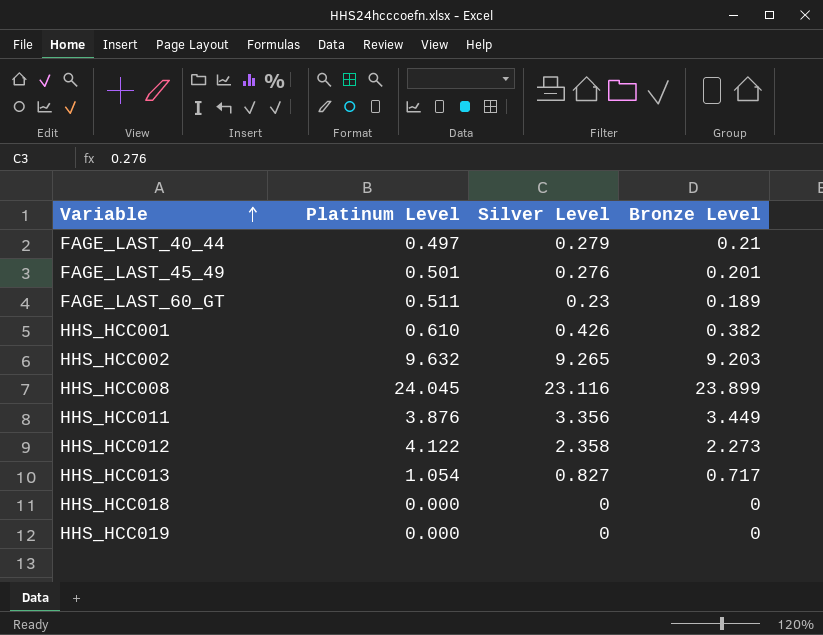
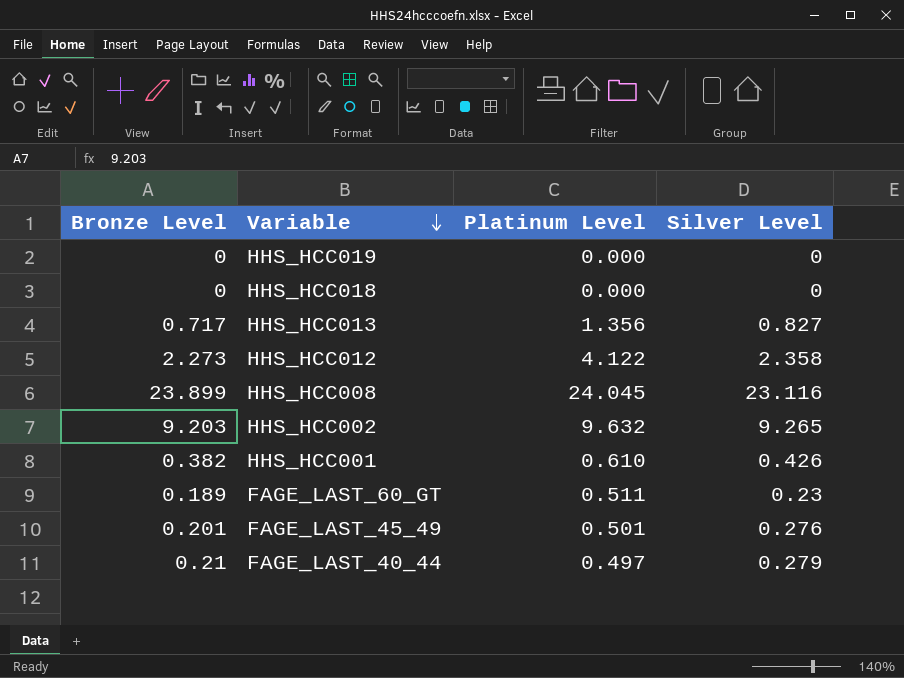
row order: Variable ascending -> Variable descending
column Bronze Level | position: 4 -> 1
row HHS_HCC011: 3.876 | 3.356 | 3.449 -> none
HHS_HCC013 | Platinum Level: 1.054 -> 1.356

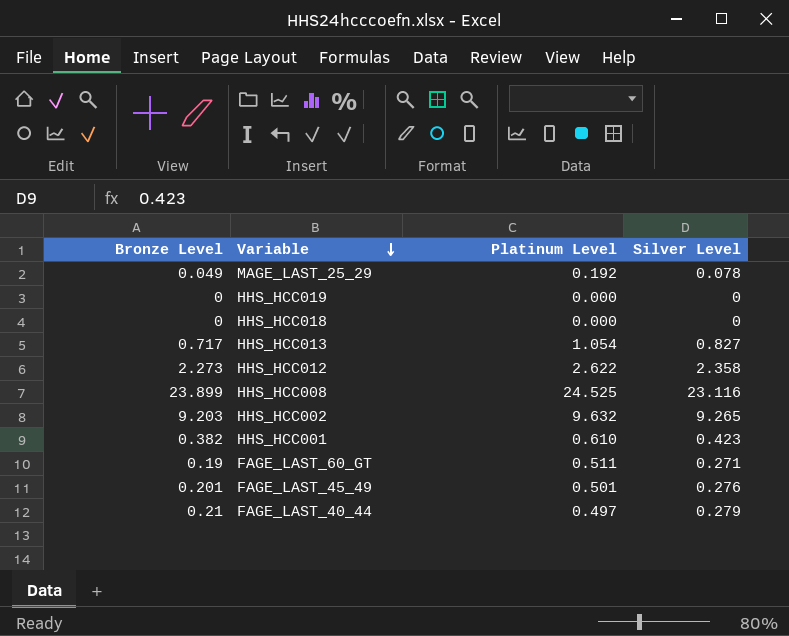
row MAGE_LAST_25_29: none -> 0.049 | 0.192 | 0.078
HHS_HCC013 | Platinum Level: 1.356 -> 1.054
HHS_HCC012 | Platinum Level: 4.122 -> 2.622
HHS_HCC008 | Platinum Level: 24.045 -> 24.525
HHS_HCC001 | Silver Level: 0.426 -> 0.423
FAGE_LAST_60_GT | Bronze Level: 0.189 -> 0.19
FAGE_LAST_60_GT | Silver Level: 0.23 -> 0.271

